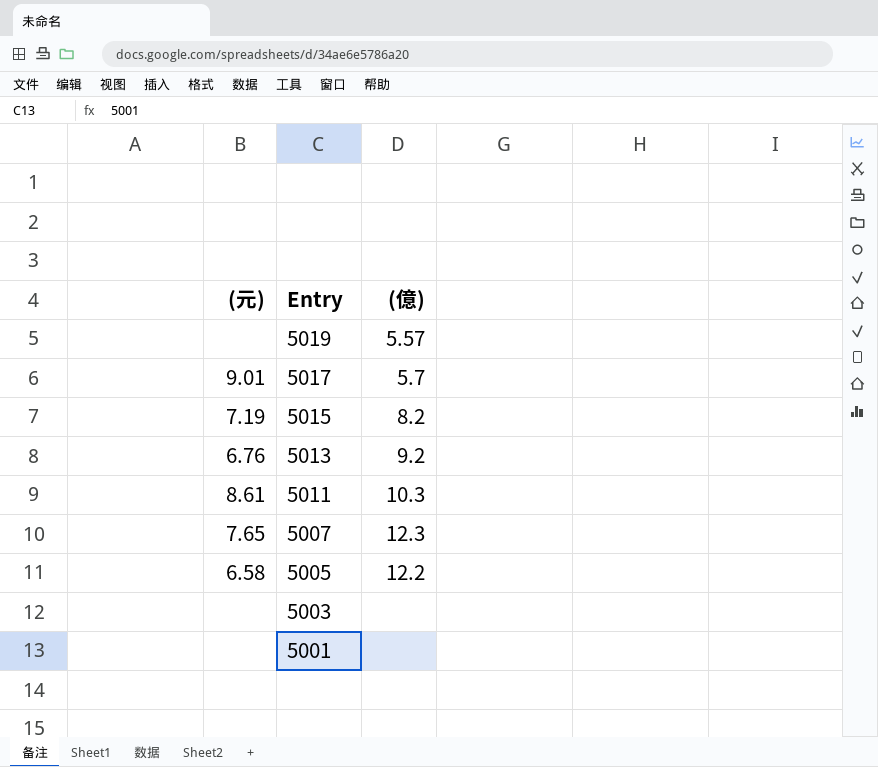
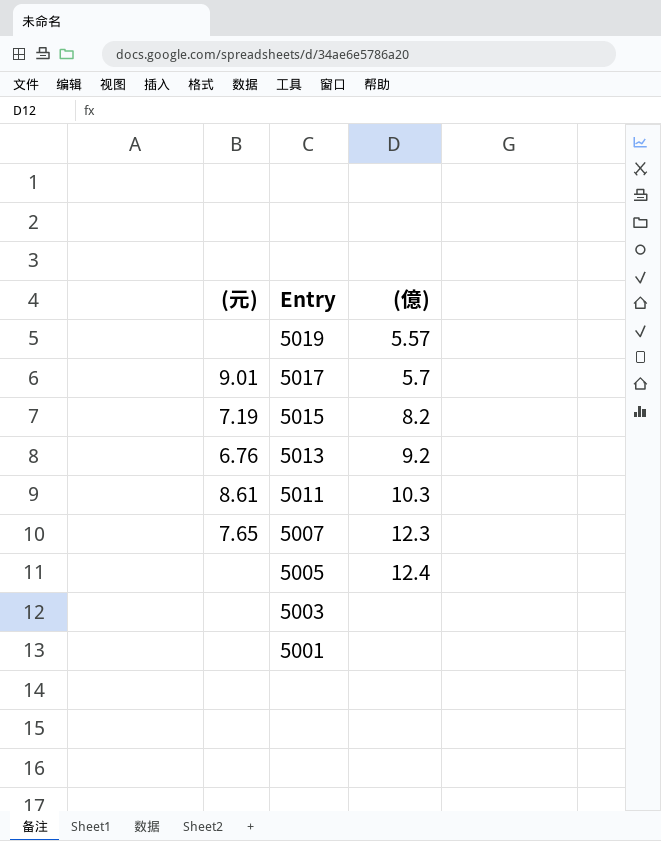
5005 | (元): 6.58 -> none
5005 | (億): 12.2 -> 12.4

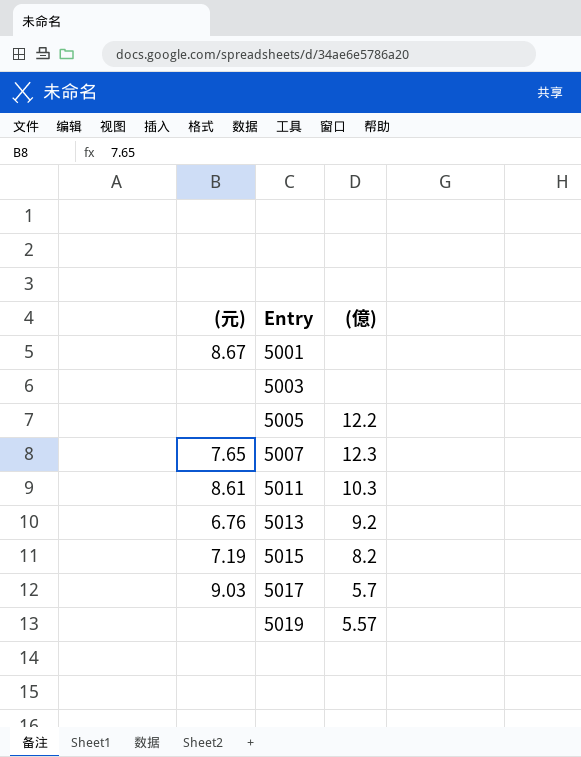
row order: Entry descending -> Entry ascending
5001 | (元): none -> 8.67
5005 | (億): 12.4 -> 12.2
5017 | (元): 9.01 -> 9.03

